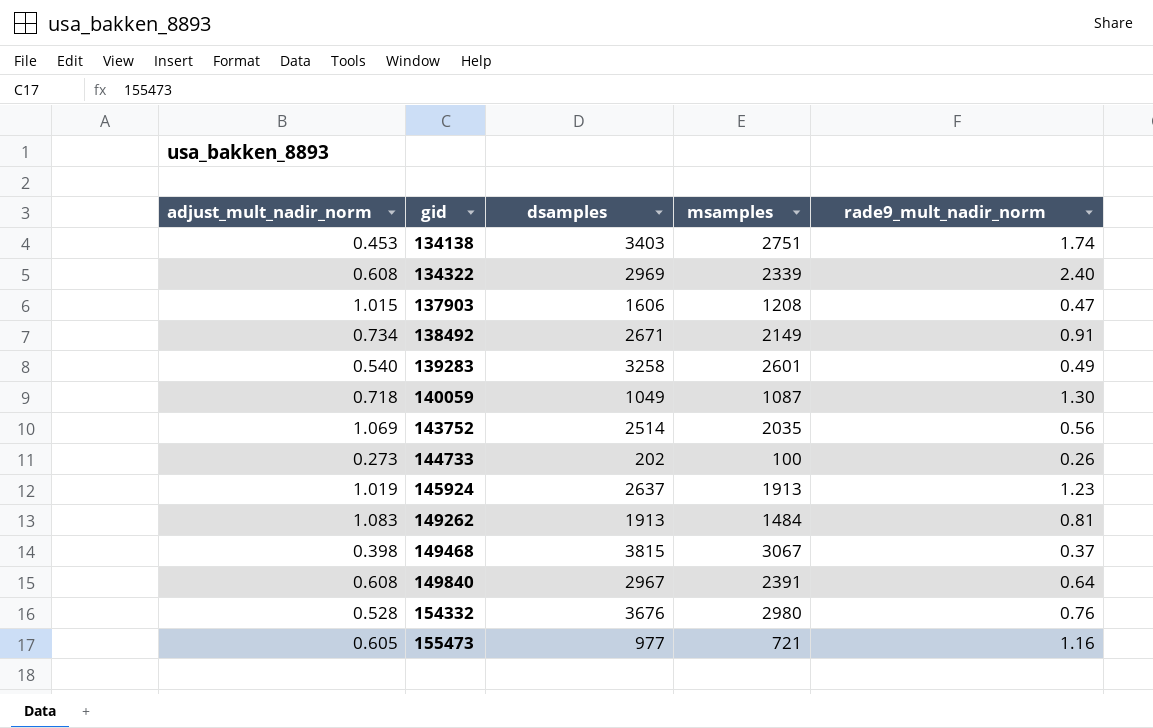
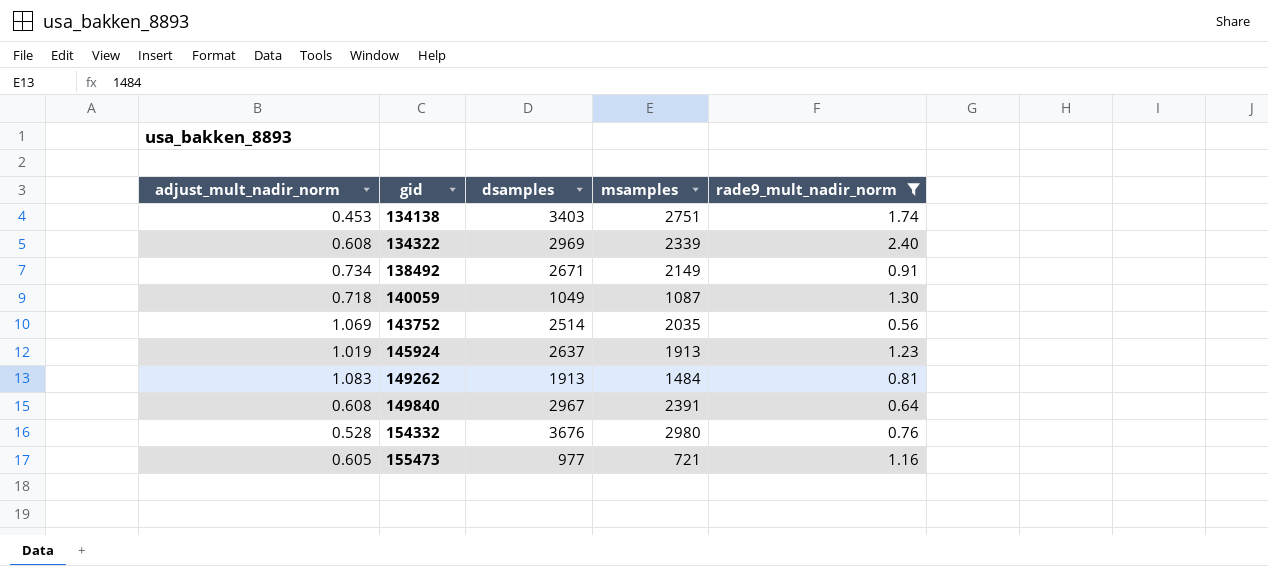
filter: none -> rade9_mult_nadir_norm >= 0.56

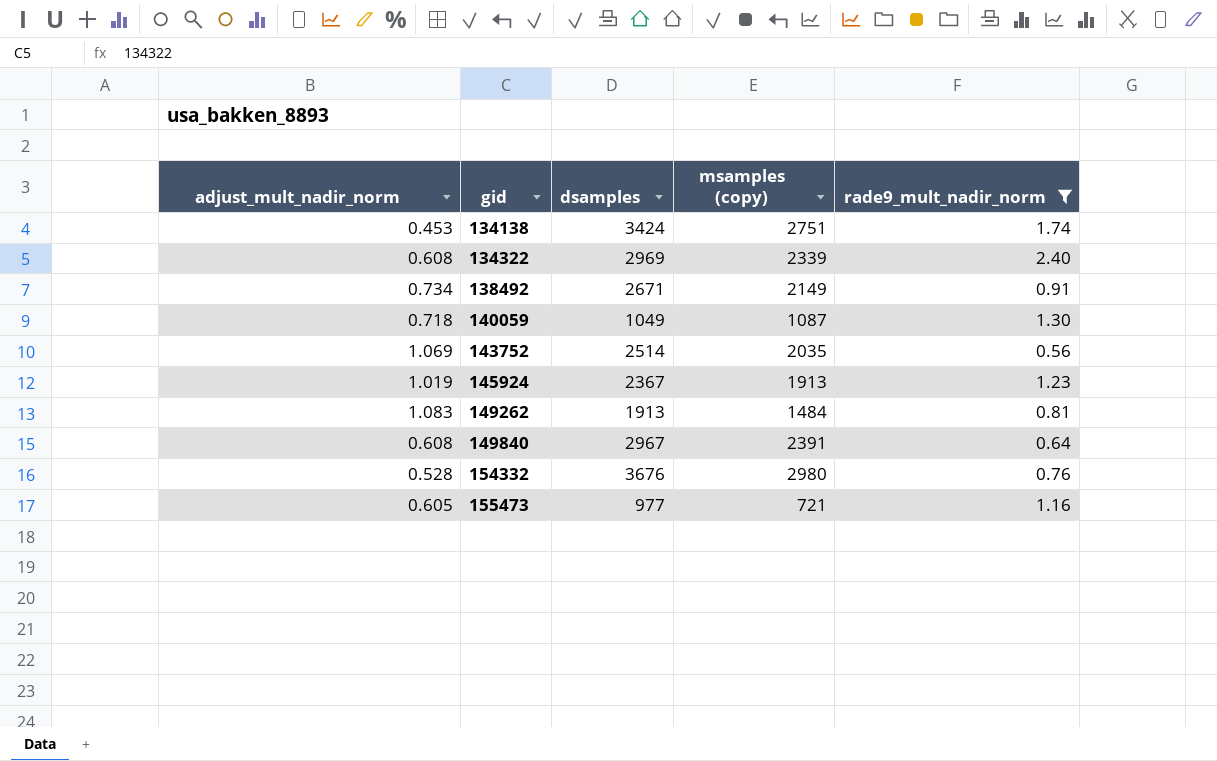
column name: msamples -> msamples (copy)
134138 | dsamples: 3403 -> 3424
145924 | dsamples: 2637 -> 2367

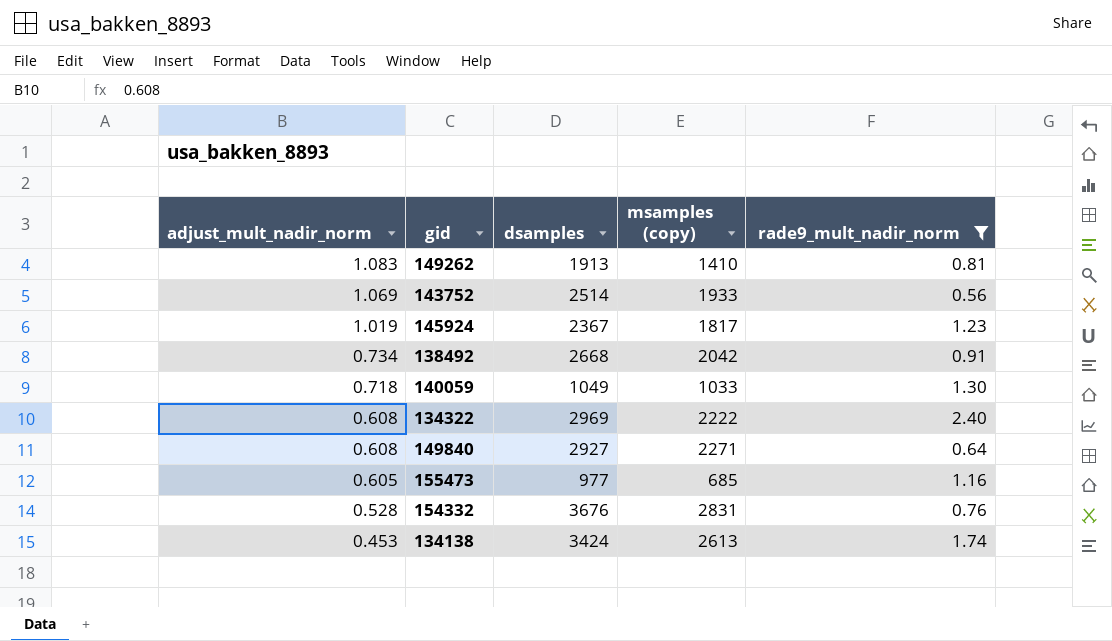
row order: gid ascending -> adjust_mult_nadir_norm descending
149262 | msamples (copy): 1484 -> 1410
143752 | msamples (copy): 2035 -> 1933
145924 | msamples (copy): 1913 -> 1817
138492 | dsamples: 2671 -> 2668
138492 | msamples (copy): 2149 -> 2042
140059 | msamples (copy): 1087 -> 1033
134322 | msamples (copy): 2339 -> 2222
149840 | dsamples: 2967 -> 2927
149840 | msamples (copy): 2391 -> 2271
155473 | msamples (copy): 721 -> 685
154332 | msamples (copy): 2980 -> 2831
134138 | msamples (copy): 2751 -> 2613

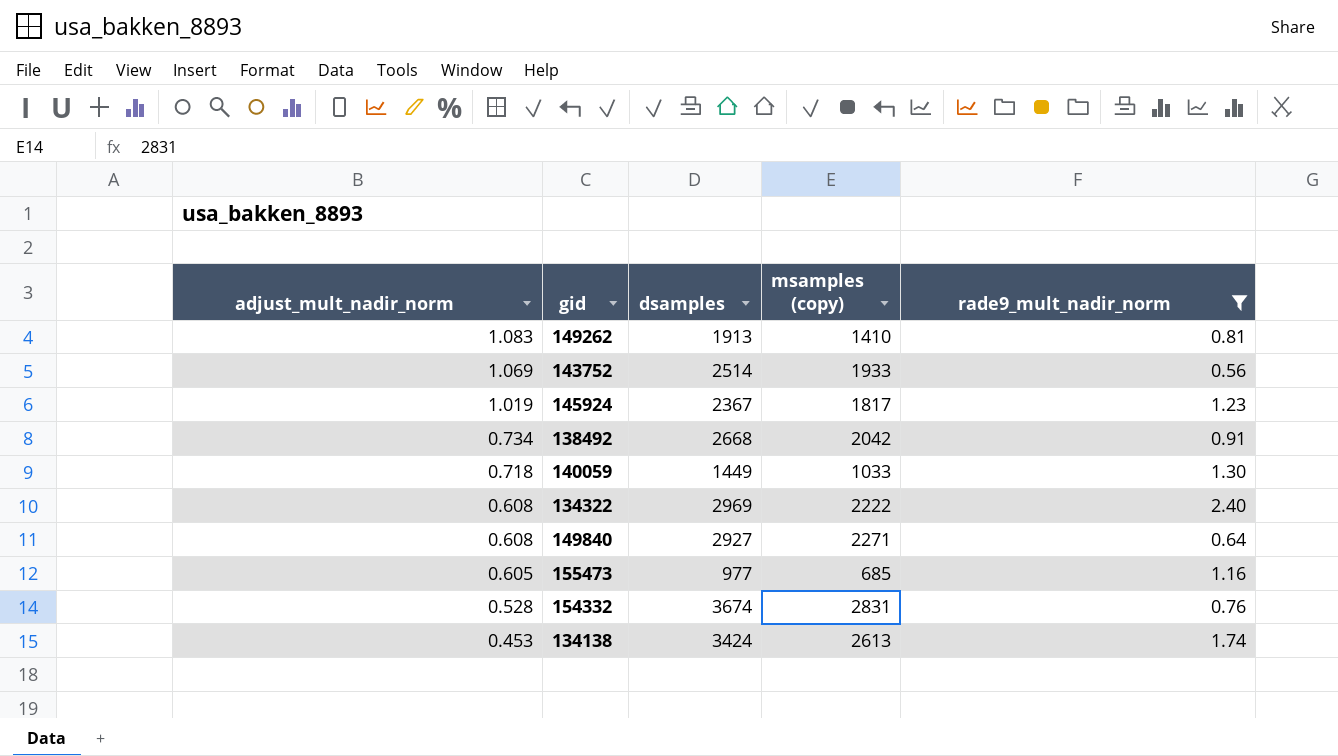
140059 | dsamples: 1049 -> 1449
154332 | dsamples: 3676 -> 3674

